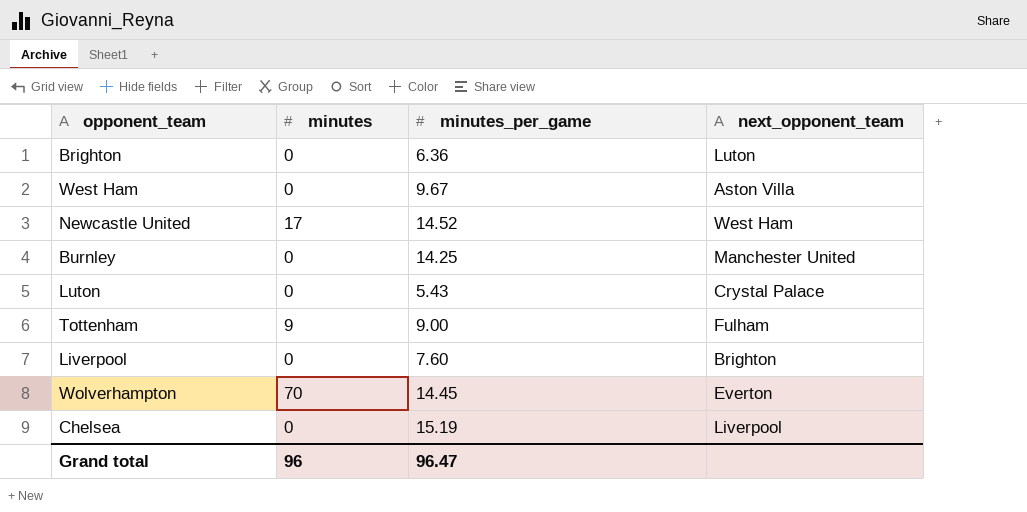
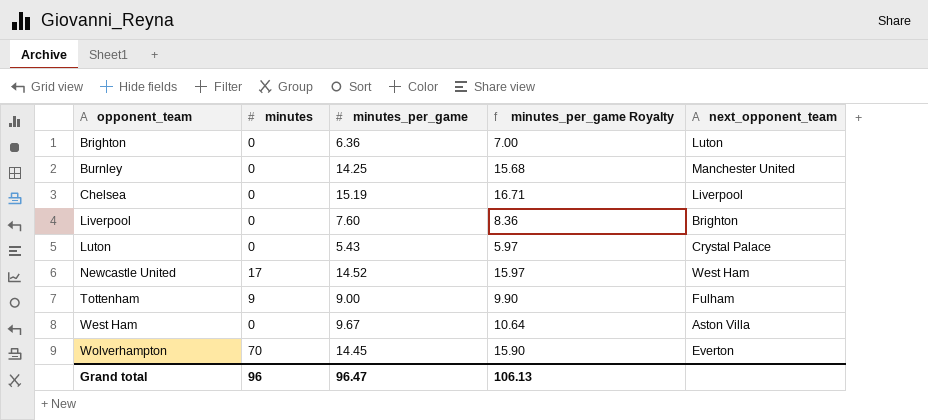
row order: none -> opponent_team ascending
column minutes_per_game Royalty | formula: none -> [minutes_per_game] * 1.1

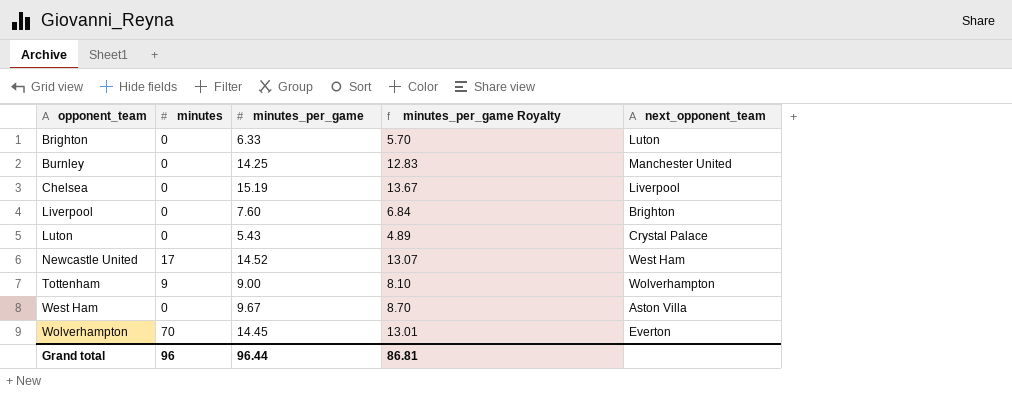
column minutes_per_game Royalty | formula: [minutes_per_game] * 1.1 -> [minutes_per_game] * 0.9
Brighton | minutes_per_game: 6.36 -> 6.33
Tottenham | next_opponent_team: Fulham -> Wolverhampton
Grand total | minutes_per_game: 96.47 -> 96.44
Grand total | minutes_per_game Royalty: 106.13 -> 86.81

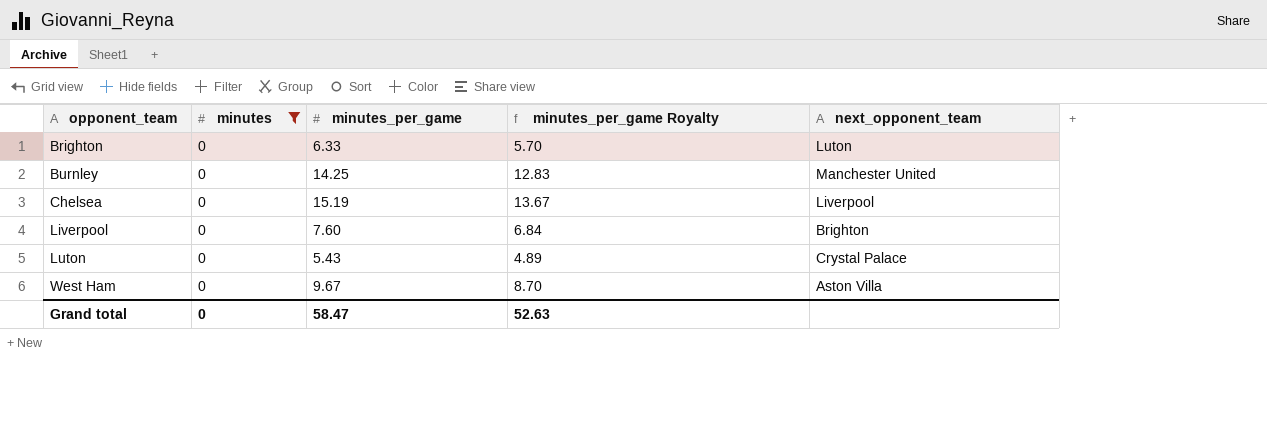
filter: none -> minutes = 0
Grand total | minutes: 96 -> 0
Grand total | minutes_per_game: 96.44 -> 58.47
Grand total | minutes_per_game Royalty: 86.81 -> 52.63

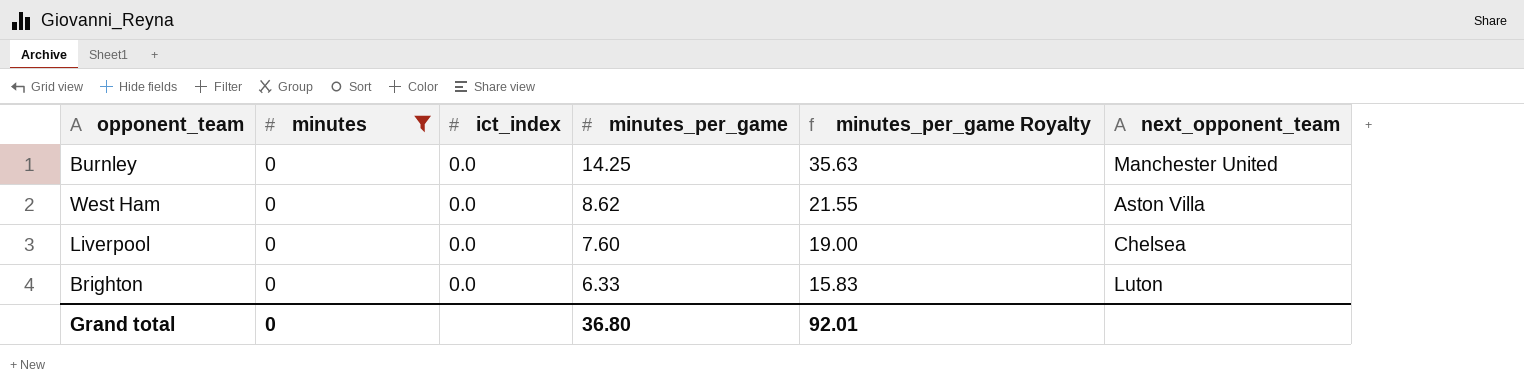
row order: opponent_team ascending -> minutes_per_game descending
column ict_index | position: none -> 3
column minutes_per_game Royalty | formula: [minutes_per_game] * 0.9 -> [minutes_per_game] * 2.5
row Chelsea: 0 | 15.19 | 13.67 | Liverpool -> none
row Luton: 0 | 5.43 | 4.89 | Crystal Palace -> none
West Ham | minutes_per_game: 9.67 -> 8.62
Liverpool | next_opponent_team: Brighton -> Chelsea
Grand total | minutes_per_game: 58.47 -> 36.80
Grand total | minutes_per_game Royalty: 52.63 -> 92.01

